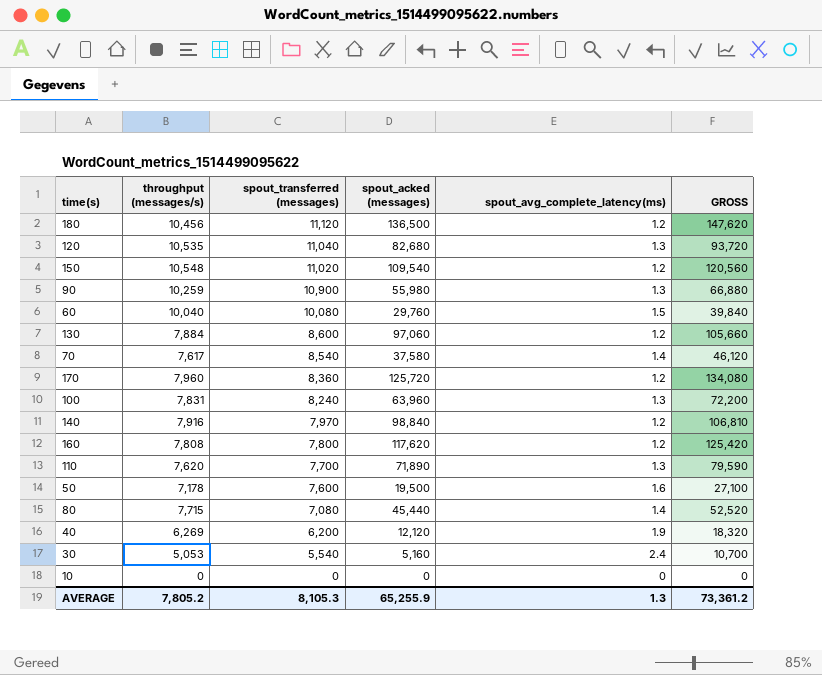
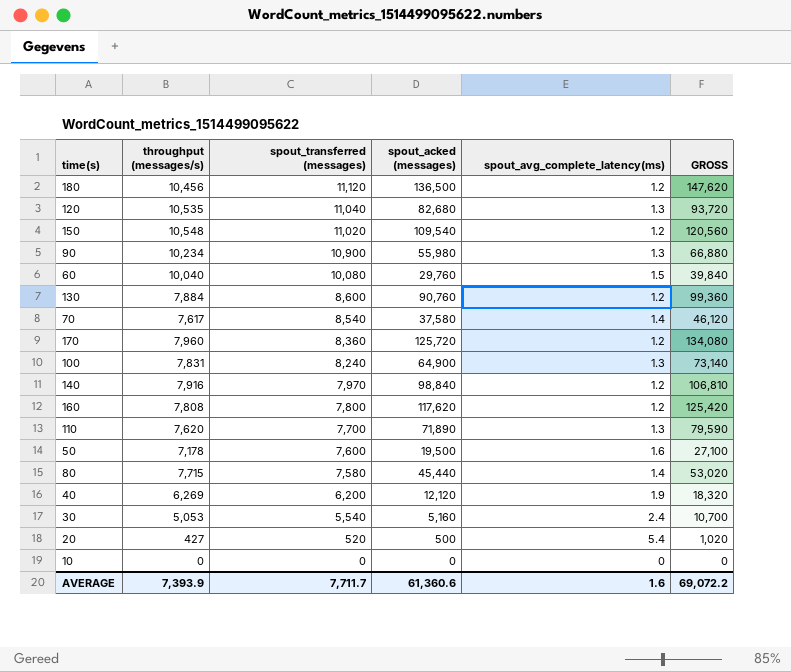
90 | throughput (messages/s): 10,259 -> 10,234
130 | spout_acked (messages): 97,060 -> 90,760
130 | GROSS: 105,660 -> 99,360
100 | spout_acked (messages): 63,960 -> 64,900
100 | GROSS: 72,200 -> 73,140
80 | spout_transferred (messages): 7,080 -> 7,580
80 | GROSS: 52,520 -> 53,020
row 20: none -> 427 | 520 | 500 | 5.4 | 1,020
AVERAGE | throughput (messages/s): 7,805.2 -> 7,393.9
AVERAGE | spout_transferred (messages): 8,105.3 -> 7,711.7
AVERAGE | spout_acked (messages): 65,255.9 -> 61,360.6
AVERAGE | spout_avg_complete_latency(ms): 1.3 -> 1.6
AVERAGE | GROSS: 73,361.2 -> 69,072.2

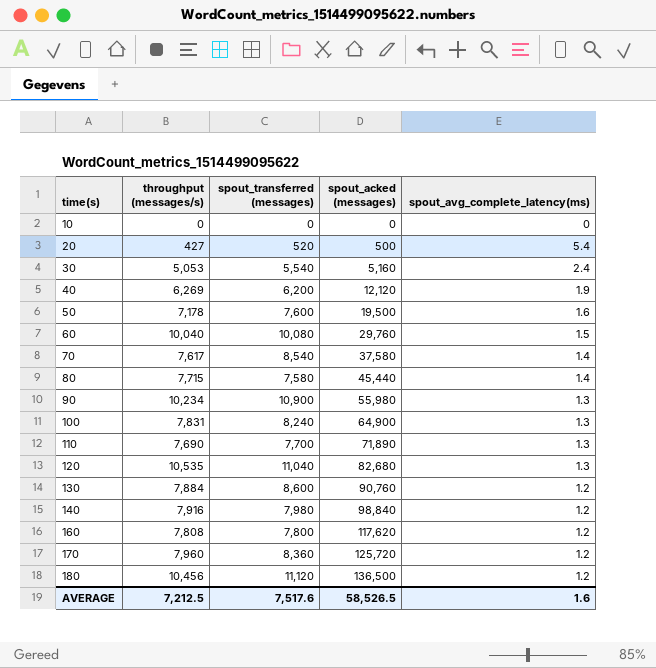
row order: spout_transferred (messages) descending -> time(s) ascending
column GROSS | formula: [spout_transferred (messages)] + [spout_acked (messages)] -> none
row 150: 10,548 | 11,020 | 109,540 | 1.2 | 120,560 -> none
110 | throughput (messages/s): 7,620 -> 7,690
140 | spout_transferred (messages): 7,970 -> 7,980
AVERAGE | throughput (messages/s): 7,393.9 -> 7,212.5
AVERAGE | spout_transferred (messages): 7,711.7 -> 7,517.6
AVERAGE | spout_acked (messages): 61,360.6 -> 58,526.5

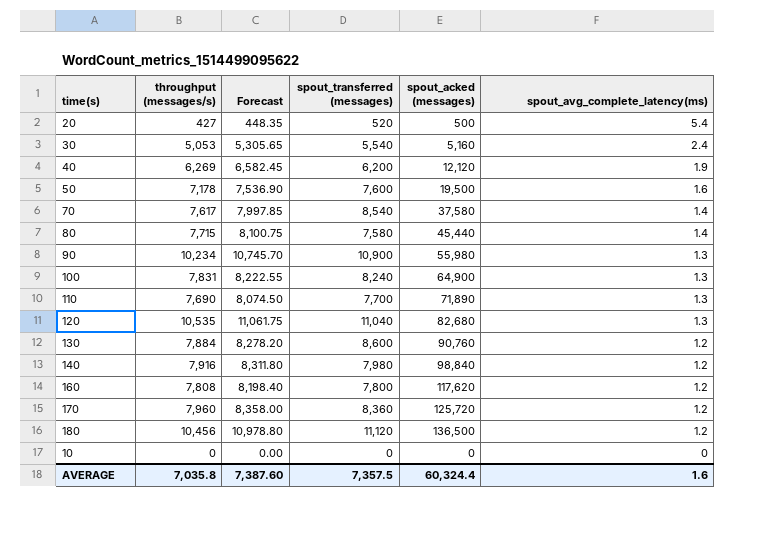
row order: time(s) ascending -> spout_avg_complete_latency(ms) descending
column Forecast | formula: none -> [throughput (messages/s)] * 1.05
row 60: 10,040 | 10,080 | 29,760 | 1.5 -> none
AVERAGE | throughput (messages/s): 7,212.5 -> 7,035.8
AVERAGE | spout_transferred (messages): 7,517.6 -> 7,357.5
AVERAGE | spout_acked (messages): 58,526.5 -> 60,324.4

